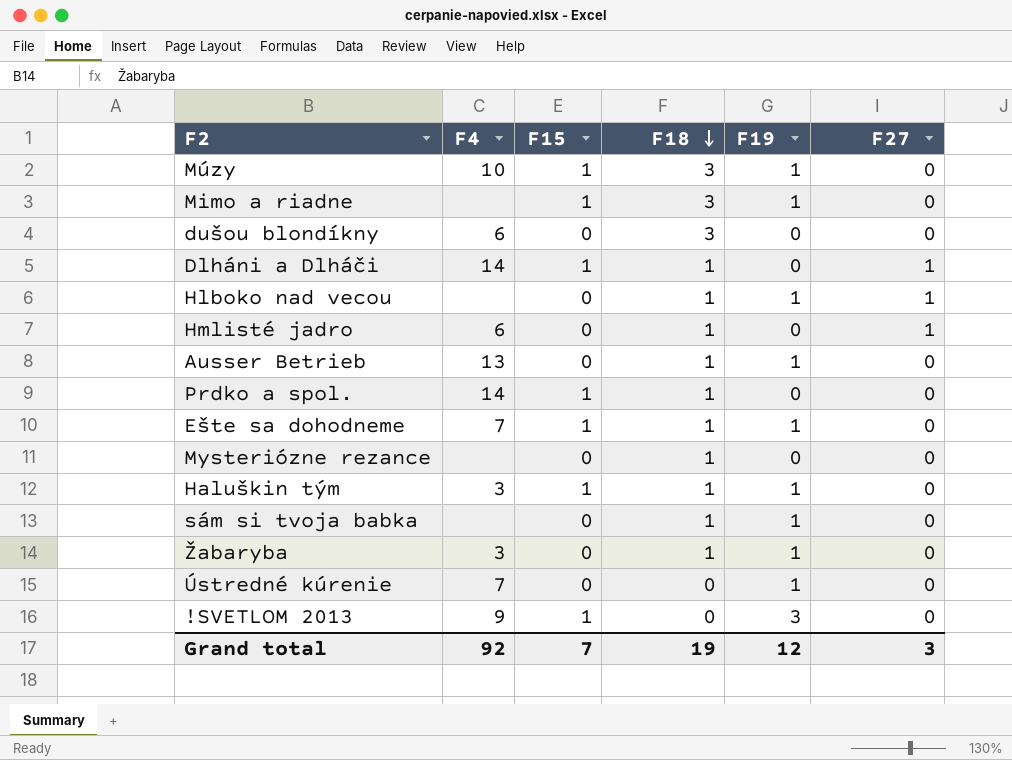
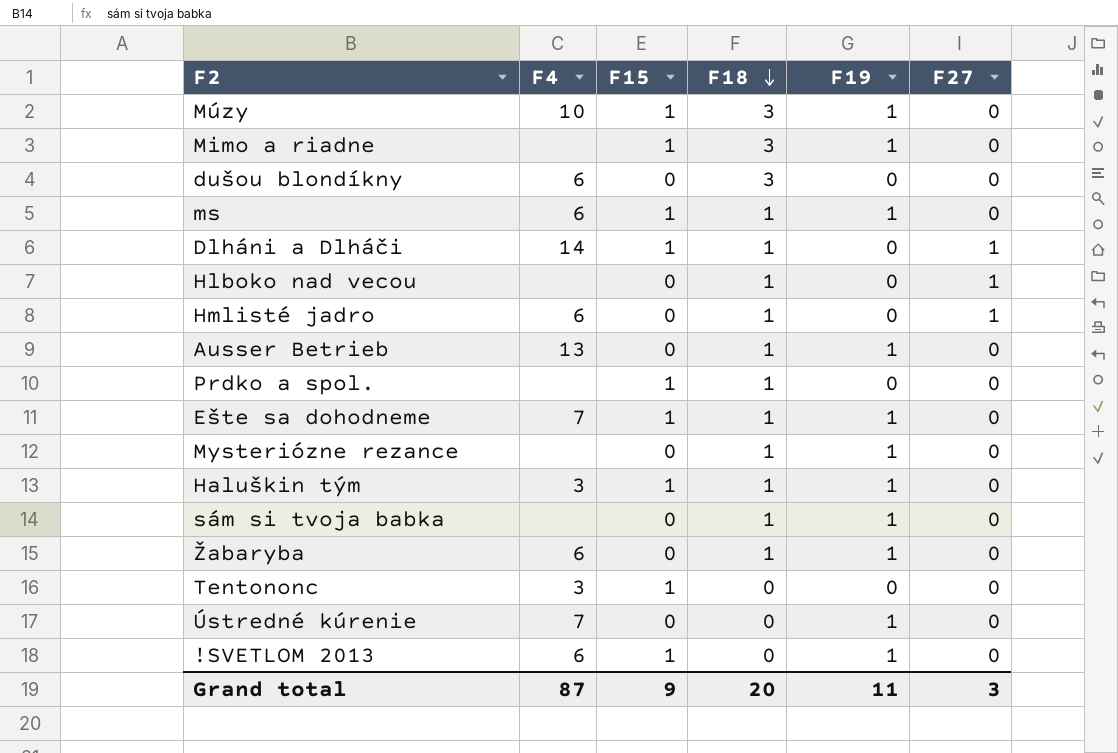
row ms: none -> 6 | 1 | 1 | 1 | 0
Hlboko nad vecou | F19: 1 -> 0
Prdko a spol. | F4: 14 -> none
Mysteriózne rezance | F19: 0 -> 1
Žabaryba | F4: 3 -> 6
row Tentononc: none -> 3 | 1 | 0 | 0 | 0
!SVETLOM 2013 | F4: 9 -> 6
!SVETLOM 2013 | F19: 3 -> 1
Grand total | F4: 92 -> 87
Grand total | F15: 7 -> 9
Grand total | F18: 19 -> 20
Grand total | F19: 12 -> 11

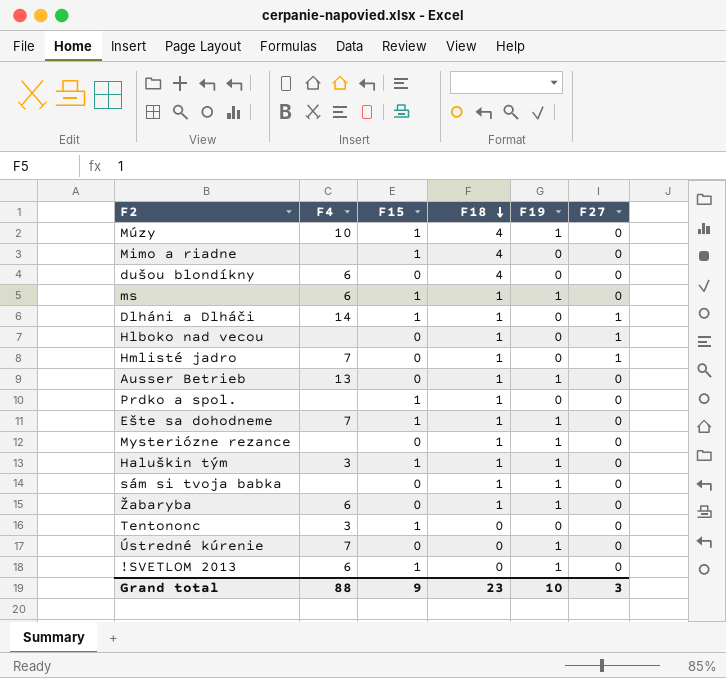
Múzy | F18: 3 -> 4
Mimo a riadne | F18: 3 -> 4
Mimo a riadne | F19: 1 -> 0
dušou blondíkny | F18: 3 -> 4
Hmlisté jadro | F4: 6 -> 7
Grand total | F4: 87 -> 88
Grand total | F18: 20 -> 23
Grand total | F19: 11 -> 10

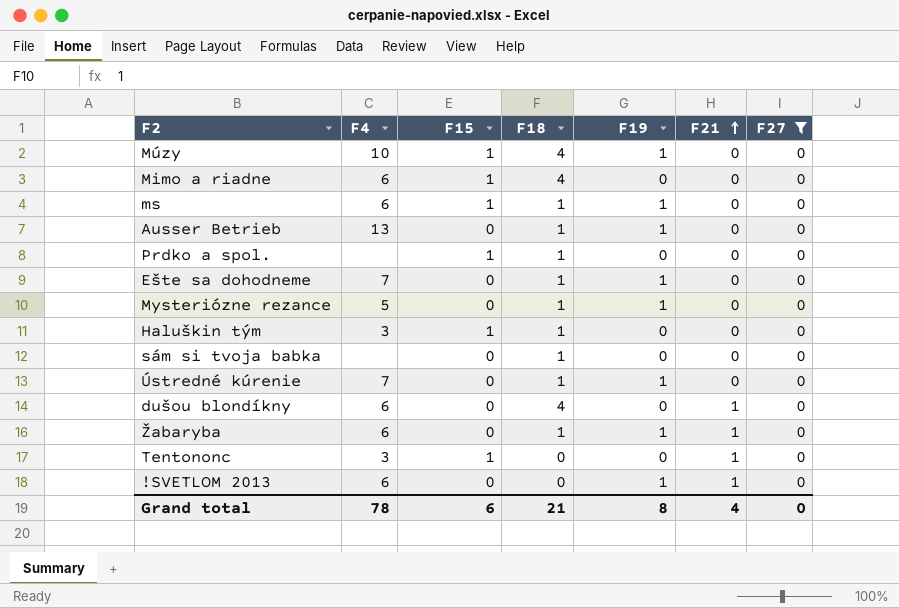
filter: none -> F27 = 0
row order: F18 descending -> F21 ascending
column F21 | position: none -> 6
Mimo a riadne | F4: none -> 6
Ešte sa dohodneme | F15: 1 -> 0
Mysteriózne rezance | F4: none -> 5
Haluškin tým | F19: 1 -> 0
sám si tvoja babka | F19: 1 -> 0
Ústredné kúrenie | F18: 0 -> 1
!SVETLOM 2013 | F15: 1 -> 0
Grand total | F4: 88 -> 78
Grand total | F15: 9 -> 6
Grand total | F18: 23 -> 21
Grand total | F19: 10 -> 8
Grand total | F27: 3 -> 0

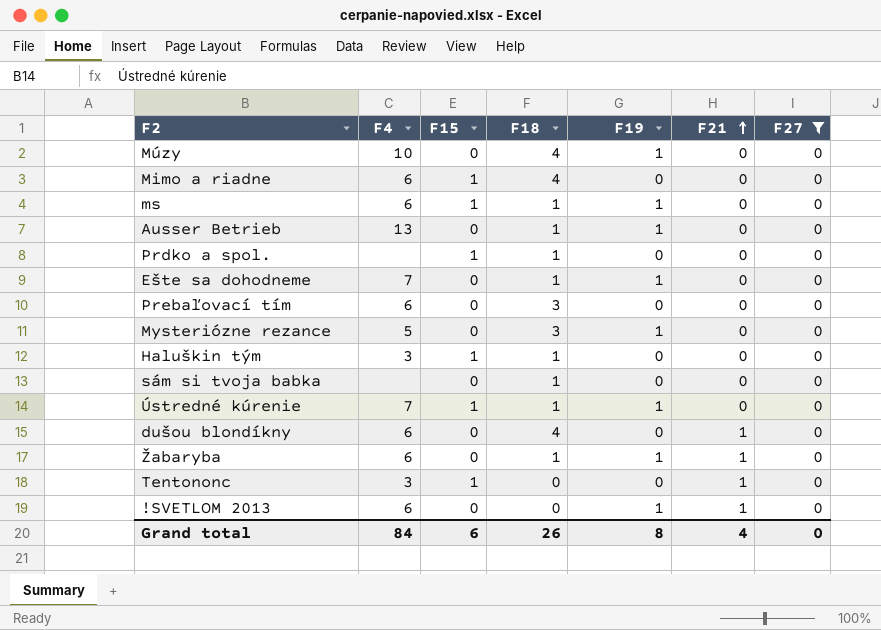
Múzy | F15: 1 -> 0
row Prebaľovací tím: none -> 6 | 0 | 3 | 0 | 0 | 0
Mysteriózne rezance | F18: 1 -> 3
Ústredné kúrenie | F15: 0 -> 1
Grand total | F4: 78 -> 84
Grand total | F18: 21 -> 26

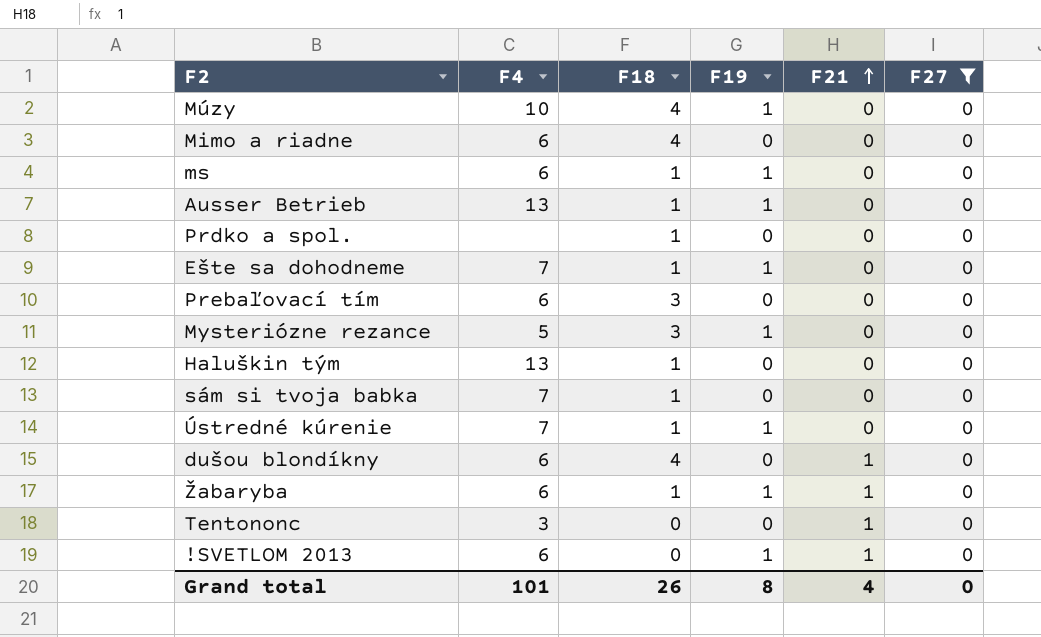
column F15 | position: 3 -> none
Haluškin tým | F4: 3 -> 13
sám si tvoja babka | F4: none -> 7
Grand total | F4: 84 -> 101

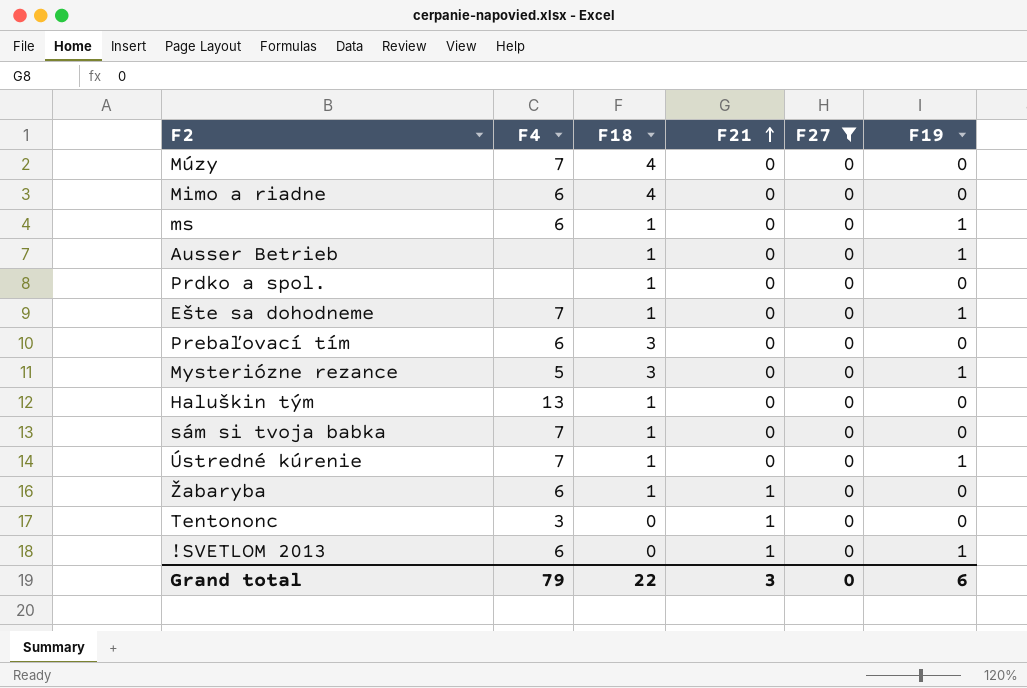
column F19 | position: 4 -> 6
row dušou blondíkny: 6 | 4 | 0 | 1 | 0 -> none
Múzy | F4: 10 -> 7
Múzy | F19: 1 -> 0
Ausser Betrieb | F4: 13 -> none
Žabaryba | F19: 1 -> 0
Grand total | F4: 101 -> 79
Grand total | F18: 26 -> 22
Grand total | F21: 4 -> 3
Grand total | F19: 8 -> 6

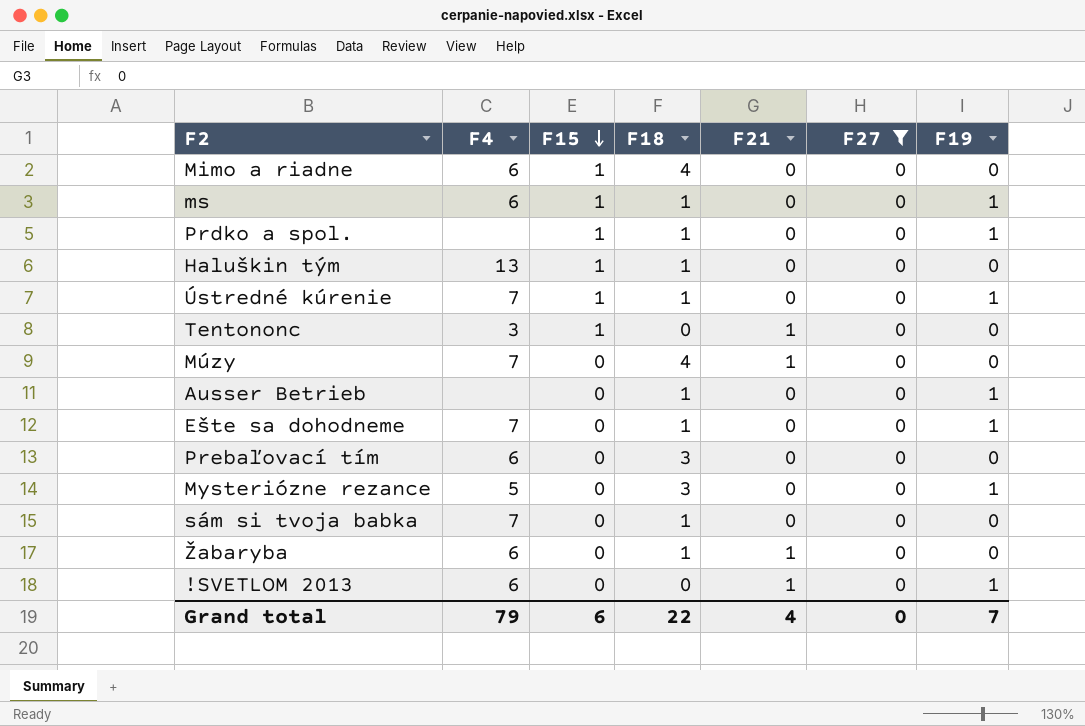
row order: F21 ascending -> F15 descending
column F15 | position: none -> 3
Prdko a spol. | F19: 0 -> 1
Múzy | F21: 0 -> 1
Grand total | F21: 3 -> 4
Grand total | F19: 6 -> 7

